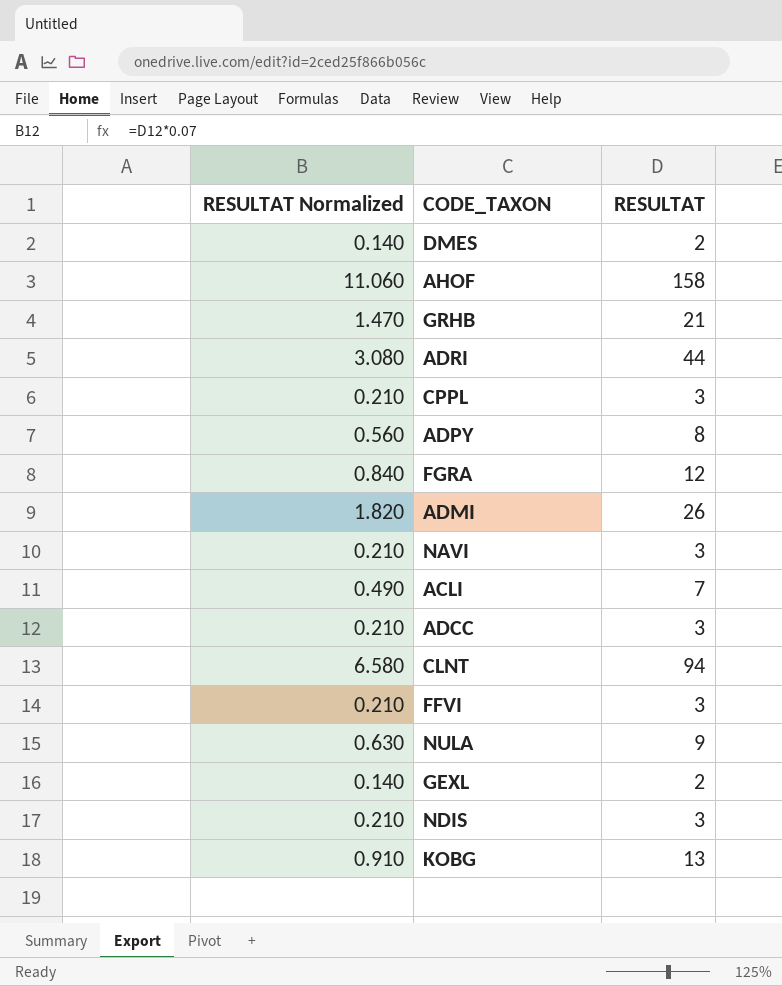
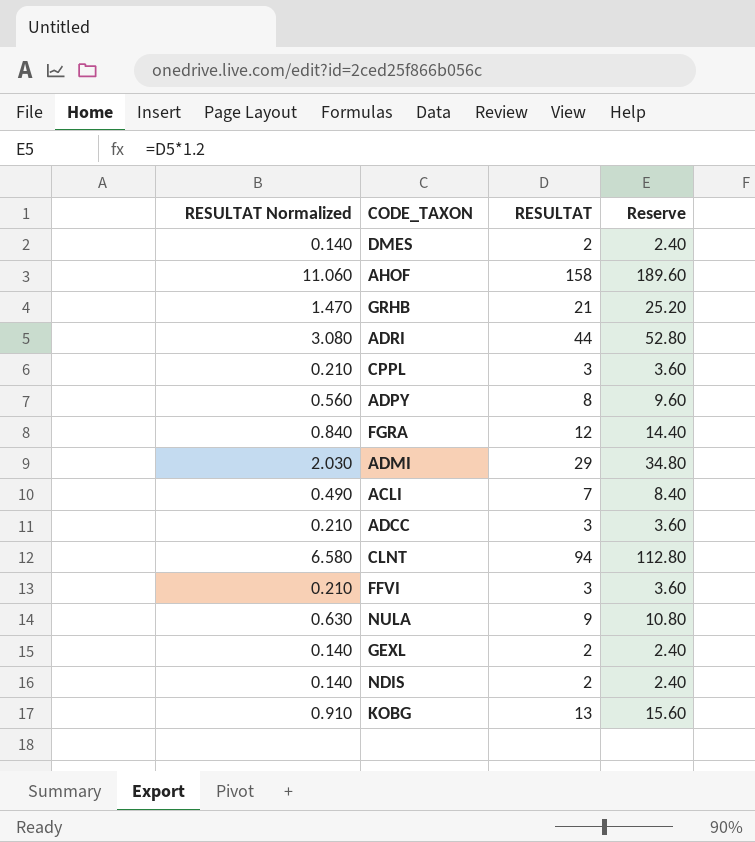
column Reserve | formula: none -> [RESULTAT] * 1.2
row NAVI: 0.210 | 3 -> none
ADMI | RESULTAT Normalized: 1.820 -> 2.030
ADMI | RESULTAT: 26 -> 29
NDIS | RESULTAT Normalized: 0.210 -> 0.140
NDIS | RESULTAT: 3 -> 2

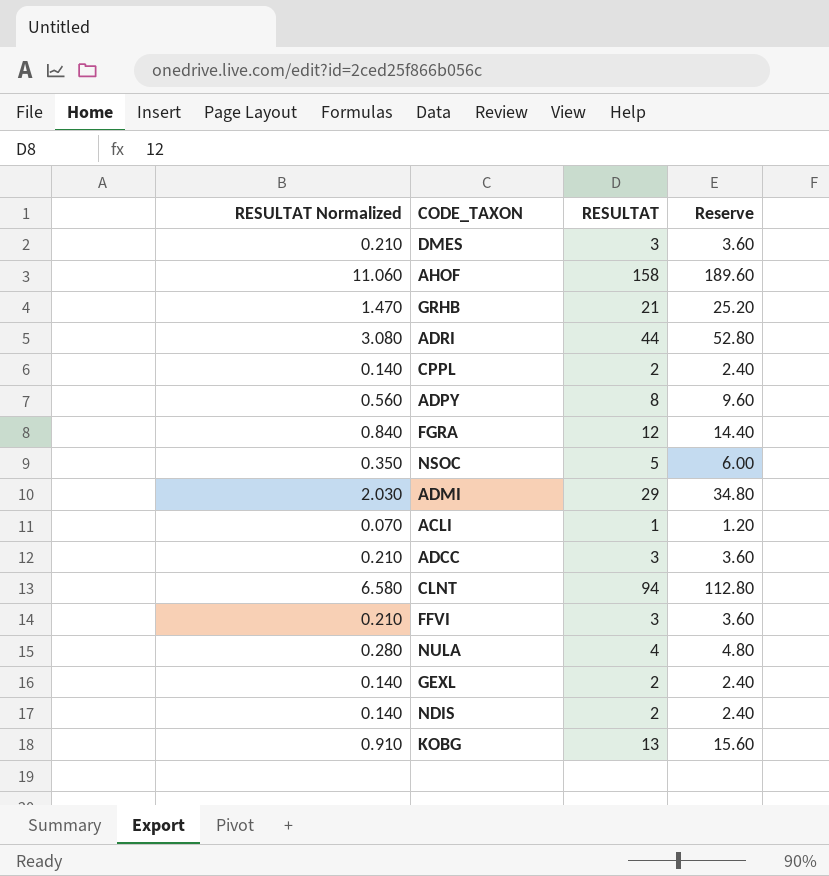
DMES | RESULTAT Normalized: 0.140 -> 0.210
DMES | RESULTAT: 2 -> 3
DMES | Reserve: 2.40 -> 3.60
CPPL | RESULTAT Normalized: 0.210 -> 0.140
CPPL | RESULTAT: 3 -> 2
CPPL | Reserve: 3.60 -> 2.40
row NSOC: none -> 0.350 | 5 | 6.00
ACLI | RESULTAT Normalized: 0.490 -> 0.070
ACLI | RESULTAT: 7 -> 1
ACLI | Reserve: 8.40 -> 1.20
NULA | RESULTAT Normalized: 0.630 -> 0.280
NULA | RESULTAT: 9 -> 4
NULA | Reserve: 10.80 -> 4.80

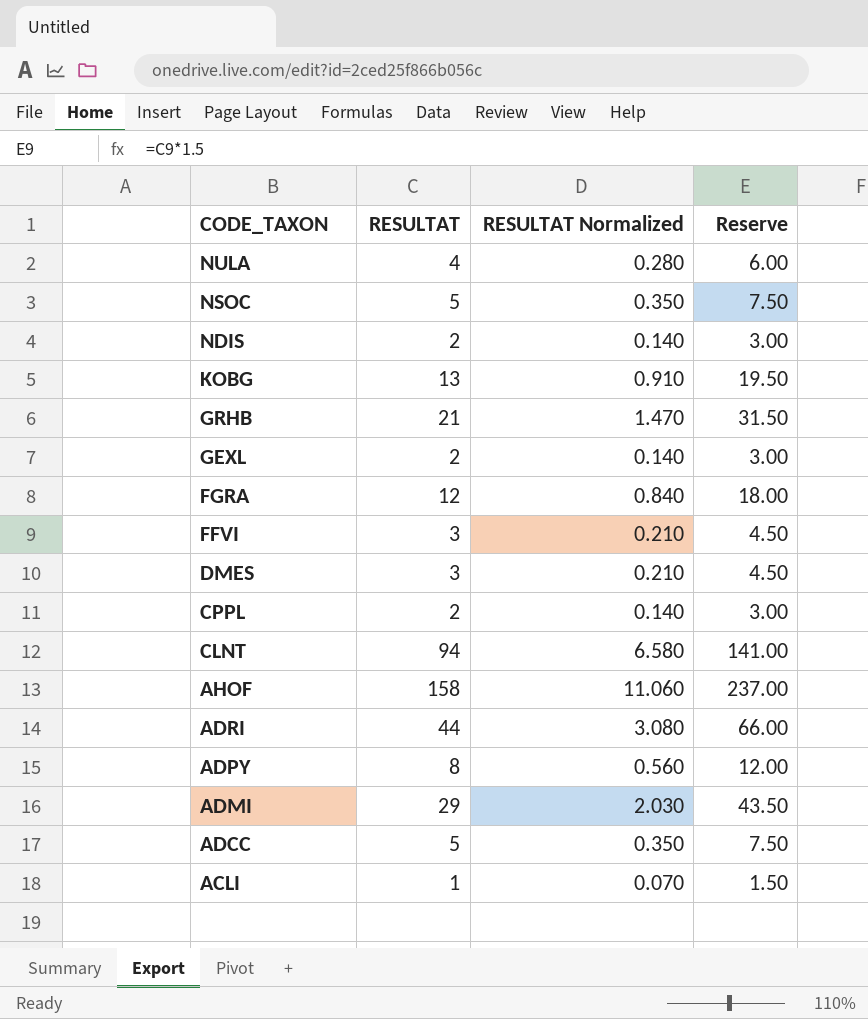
row order: none -> CODE_TAXON descending
column RESULTAT Normalized | position: 1 -> 3
column Reserve | formula: [RESULTAT] * 1.2 -> [RESULTAT] * 1.5
ADCC | RESULTAT: 3 -> 5
ADCC | RESULTAT Normalized: 0.210 -> 0.350

